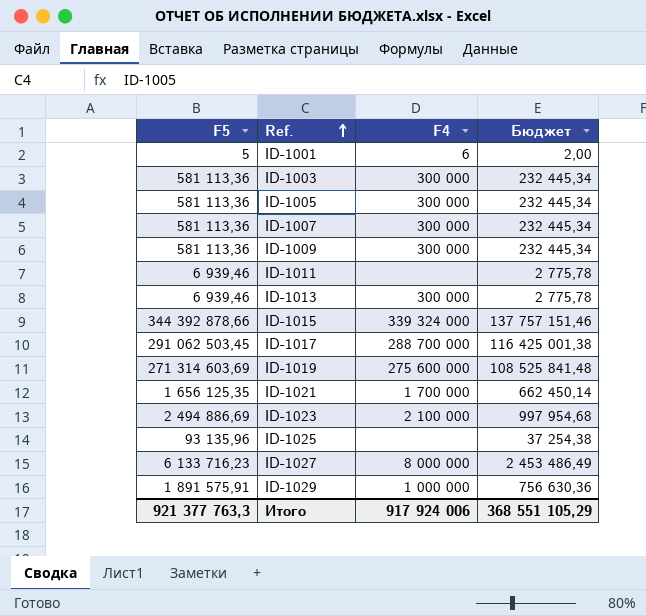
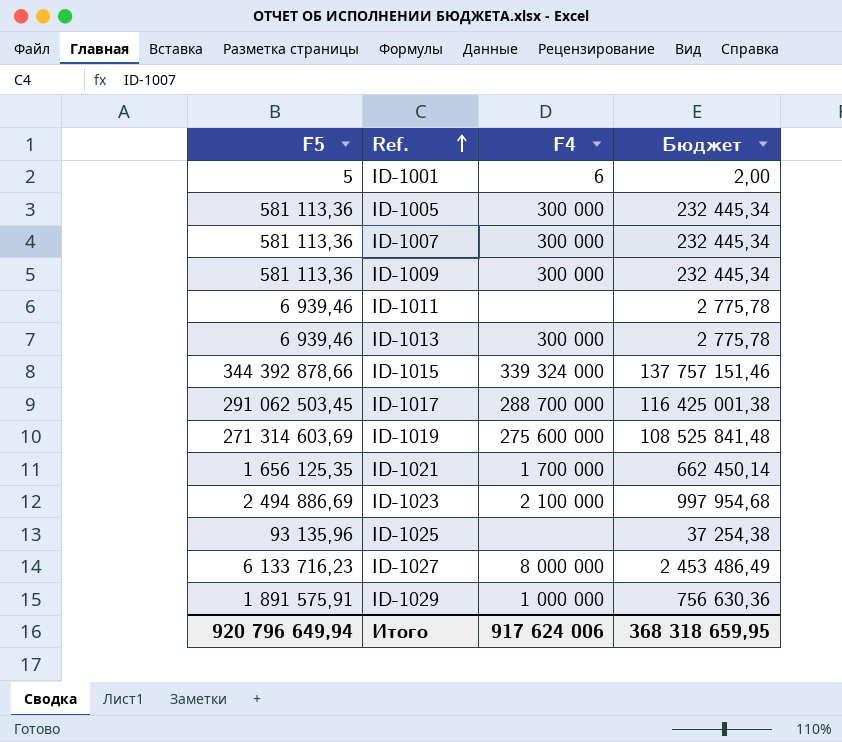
row ID-1003: 581 113,36 | 300 000 | 232 445,34 -> none
Итого | F5: 921 377 763,3 -> 920 796 649,94
Итого | F4: 917 924 006 -> 917 624 006
Итого | Бюджет: 368 551 105,29 -> 368 318 659,95

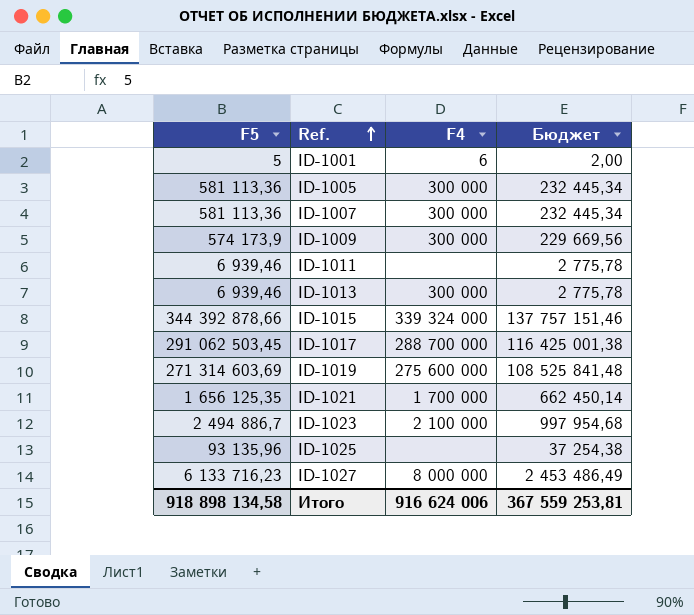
row ID-1029: 1 891 575,91 | 1 000 000 | 756 630,36 -> none
ID-1009 | F5: 581 113,36 -> 574 173,9
ID-1009 | Бюджет: 232 445,34 -> 229 669,56
ID-1023 | F5: 2 494 886,69 -> 2 494 886,7
Итого | F5: 920 796 649,94 -> 918 898 134,58
Итого | F4: 917 624 006 -> 916 624 006
Итого | Бюджет: 368 318 659,95 -> 367 559 253,81

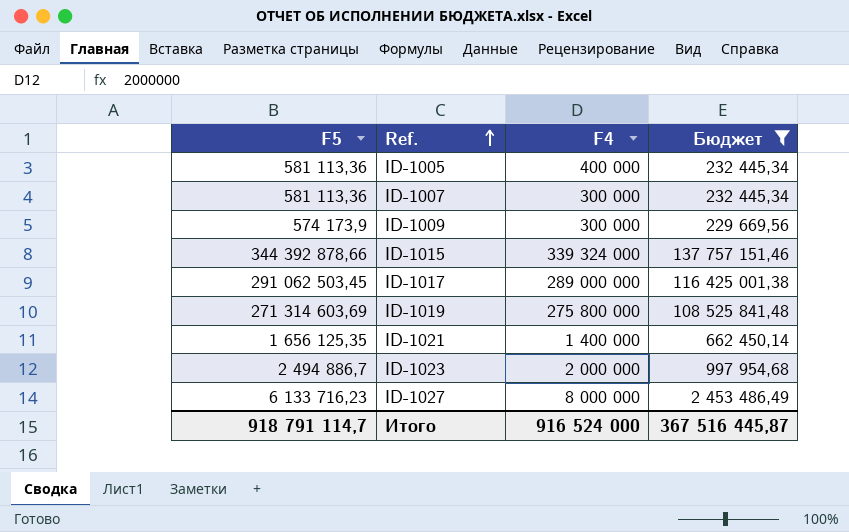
filter: none -> Бюджет >= 229 669,56
ID-1005 | F4: 300 000 -> 400 000
ID-1017 | F4: 288 700 000 -> 289 000 000
ID-1019 | F4: 275 600 000 -> 275 800 000
ID-1021 | F4: 1 700 000 -> 1 400 000
ID-1023 | F4: 2 100 000 -> 2 000 000
Итого | F5: 918 898 134,58 -> 918 791 114,7
Итого | F4: 916 624 006 -> 916 524 000
Итого | Бюджет: 367 559 253,81 -> 367 516 445,87

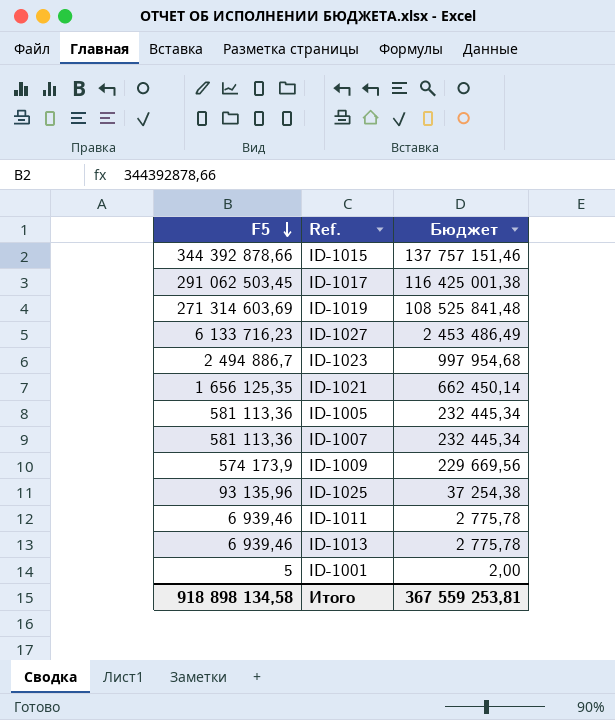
filter: Бюджет >= 229 669,56 -> none
row order: Ref. ascending -> F5 descending
column F4 | position: 3 -> none
Итого | F5: 918 791 114,7 -> 918 898 134,58
Итого | Бюджет: 367 516 445,87 -> 367 559 253,81

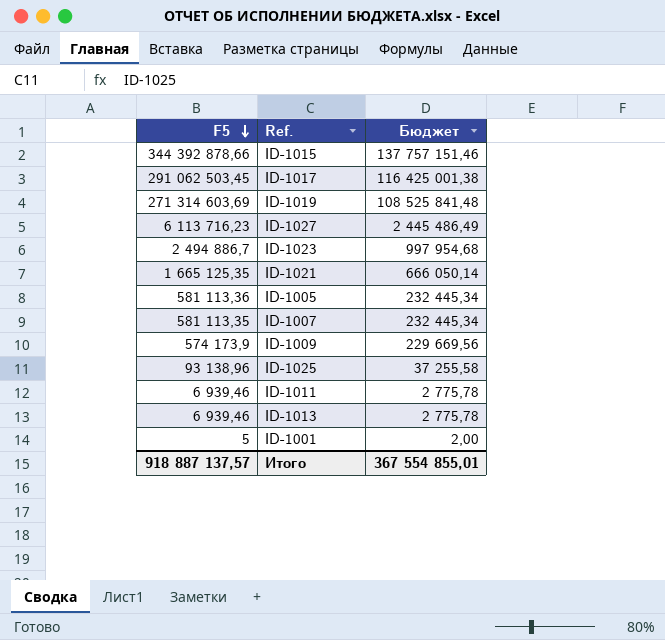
ID-1027 | F5: 6 133 716,23 -> 6 113 716,23
ID-1027 | Бюджет: 2 453 486,49 -> 2 445 486,49
ID-1021 | F5: 1 656 125,35 -> 1 665 125,35
ID-1021 | Бюджет: 662 450,14 -> 666 050,14
ID-1007 | F5: 581 113,36 -> 581 113,35
ID-1025 | F5: 93 135,96 -> 93 138,96
ID-1025 | Бюджет: 37 254,38 -> 37 255,58
Итого | F5: 918 898 134,58 -> 918 887 137,57
Итого | Бюджет: 367 559 253,81 -> 367 554 855,01

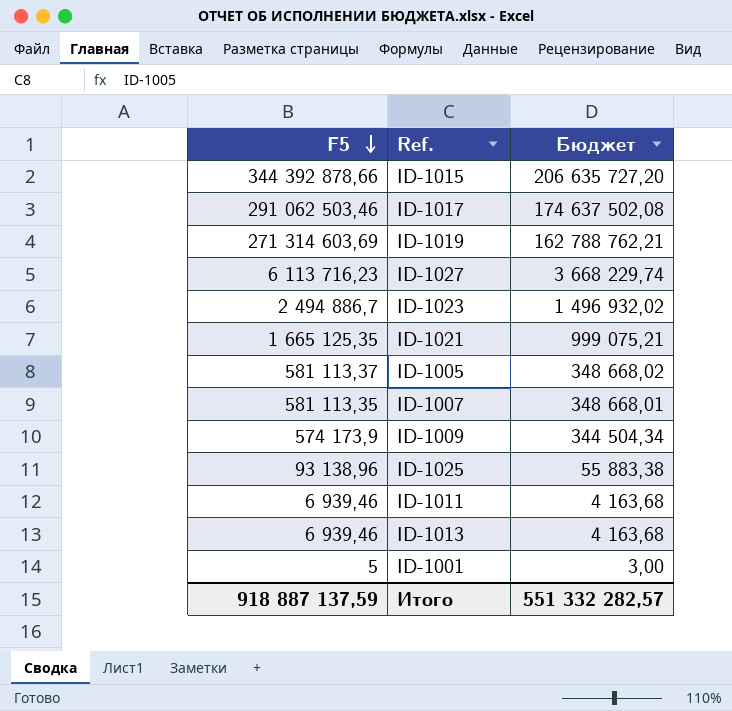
column Бюджет | formula: [F5] * 0,4 -> [F5] * 0,6
ID-1017 | F5: 291 062 503,45 -> 291 062 503,46
ID-1005 | F5: 581 113,36 -> 581 113,37
Итого | F5: 918 887 137,57 -> 918 887 137,59
Итого | Бюджет: 367 554 855,01 -> 551 332 282,57

